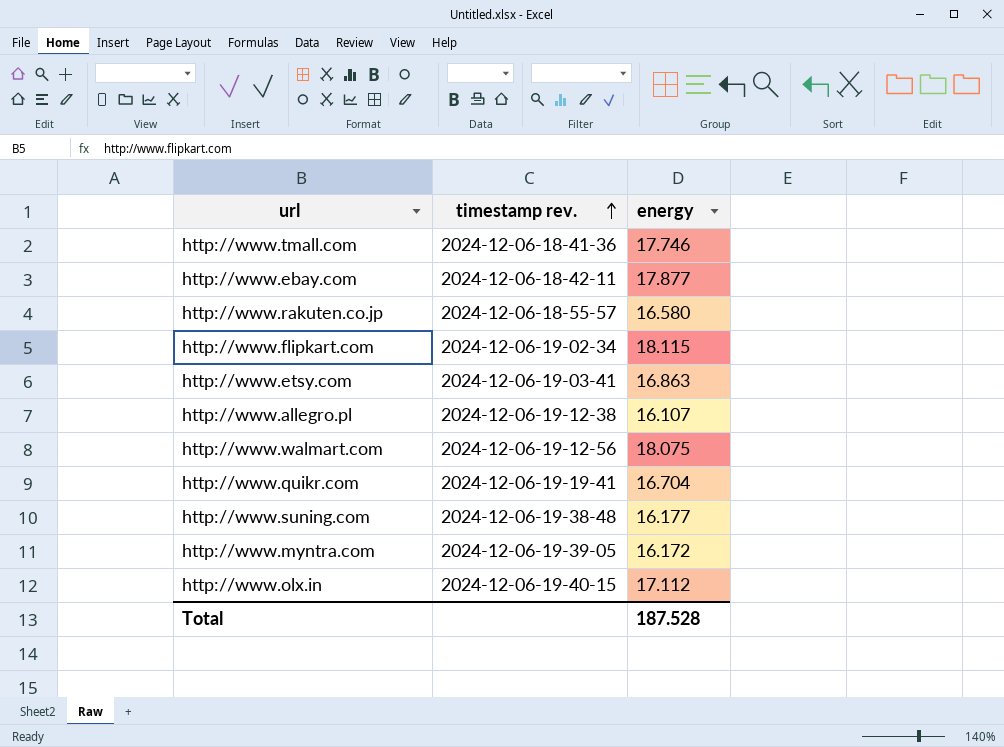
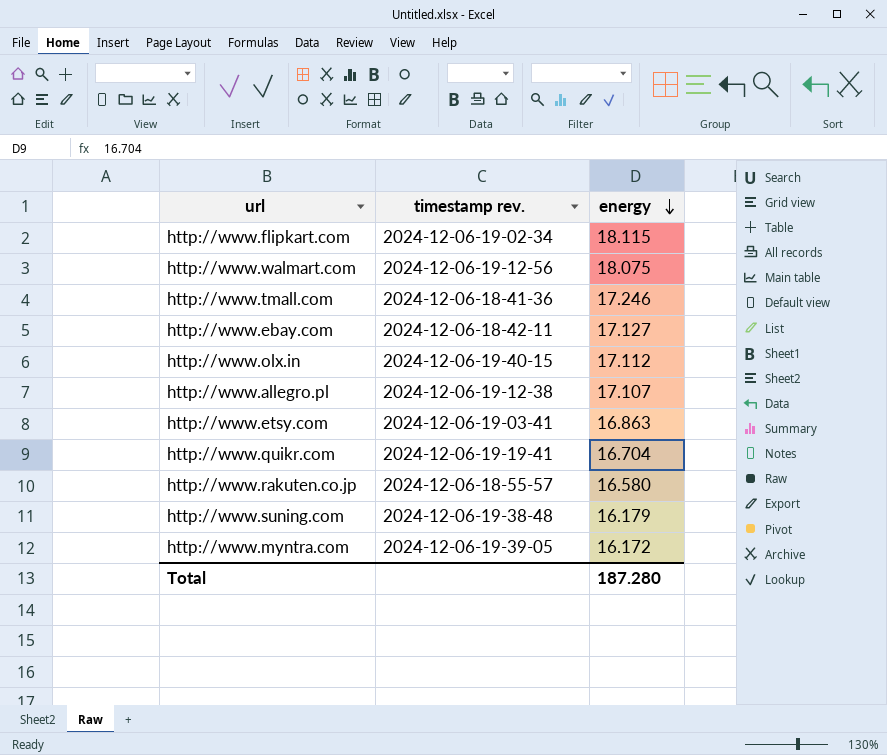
row order: timestamp rev. ascending -> energy descending
http://www.tmall.com | energy: 17.746 -> 17.246
http://www.ebay.com | energy: 17.877 -> 17.127
http://www.allegro.pl | energy: 16.107 -> 17.107
http://www.suning.com | energy: 16.177 -> 16.179
Total | energy: 187.528 -> 187.280

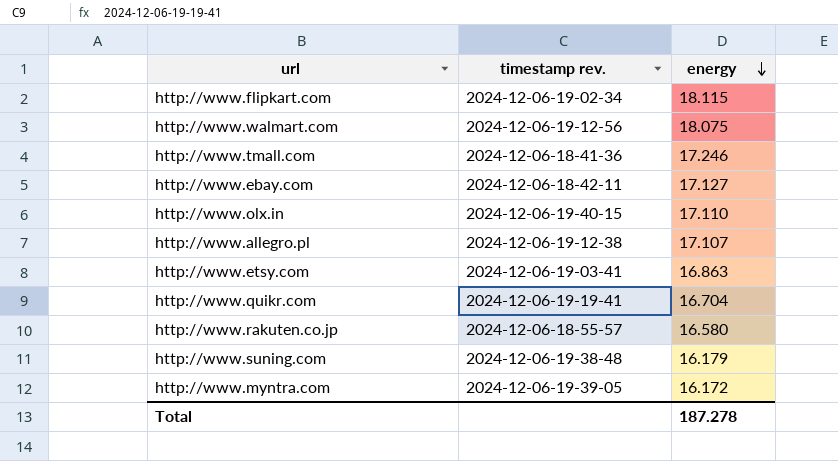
http://www.olx.in | energy: 17.112 -> 17.110
Total | energy: 187.280 -> 187.278

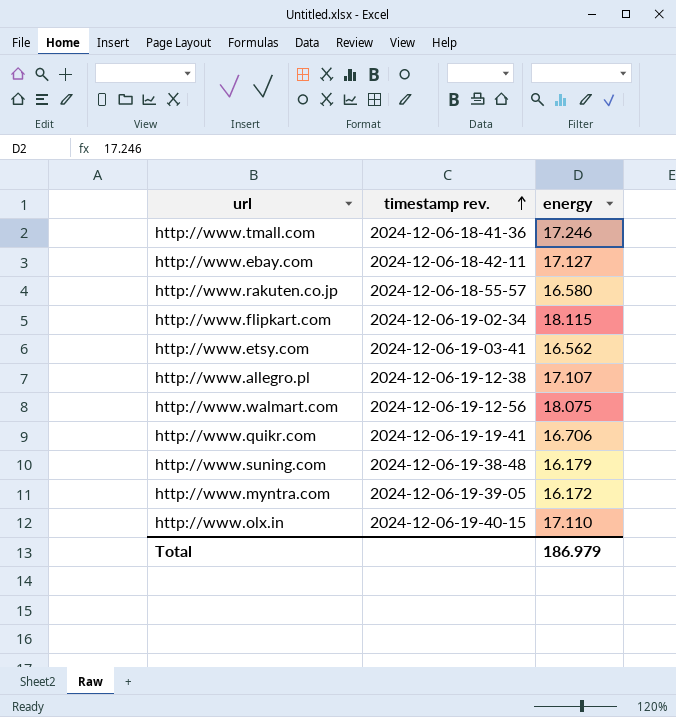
row order: energy descending -> timestamp rev. ascending
http://www.etsy.com | energy: 16.863 -> 16.562
http://www.quikr.com | energy: 16.704 -> 16.706
Total | energy: 187.278 -> 186.979

